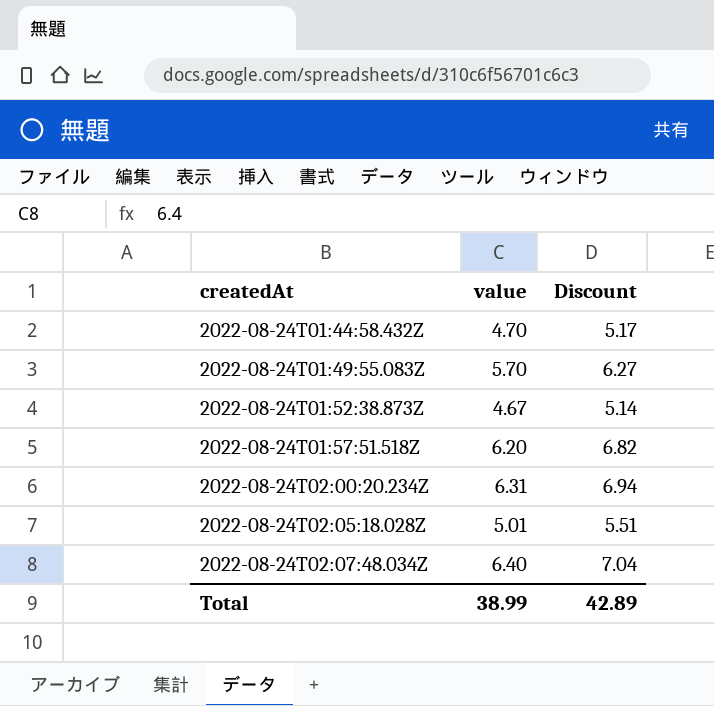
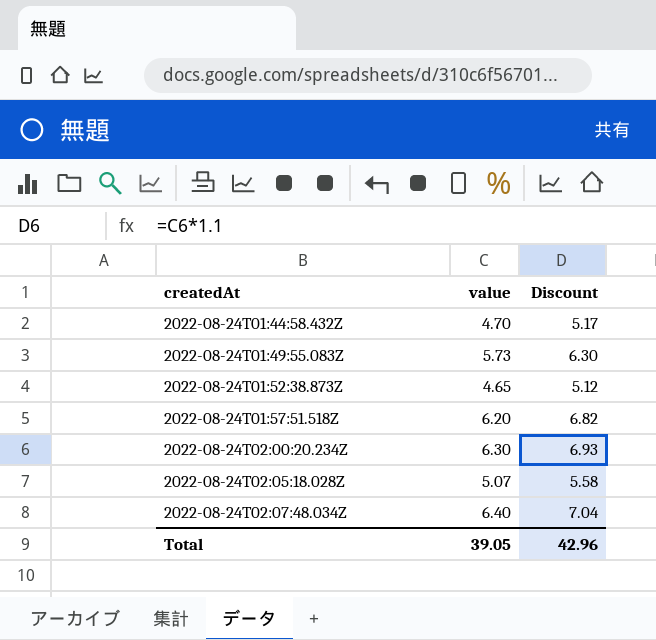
2022-08-24T01:49:55.083Z | value: 5.70 -> 5.73
2022-08-24T01:49:55.083Z | Discount: 6.27 -> 6.30
2022-08-24T01:52:38.873Z | value: 4.67 -> 4.65
2022-08-24T01:52:38.873Z | Discount: 5.14 -> 5.12
2022-08-24T02:00:20.234Z | value: 6.31 -> 6.30
2022-08-24T02:00:20.234Z | Discount: 6.94 -> 6.93
2022-08-24T02:05:18.028Z | value: 5.01 -> 5.07
2022-08-24T02:05:18.028Z | Discount: 5.51 -> 5.58
Total | value: 38.99 -> 39.05
Total | Discount: 42.89 -> 42.96

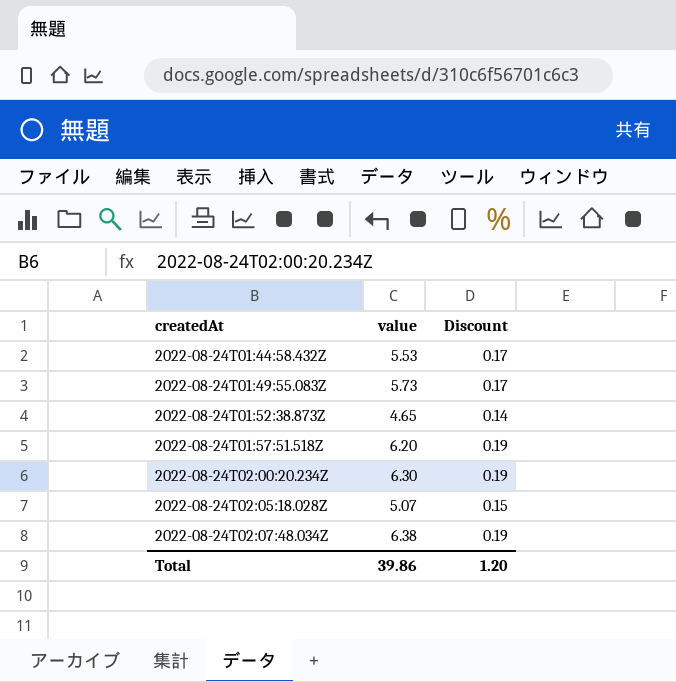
column Discount | formula: [value] * 1.1 -> [value] * 0.03
2022-08-24T01:44:58.432Z | value: 4.70 -> 5.53
2022-08-24T02:07:48.034Z | value: 6.40 -> 6.38
Total | value: 39.05 -> 39.86
Total | Discount: 42.96 -> 1.20

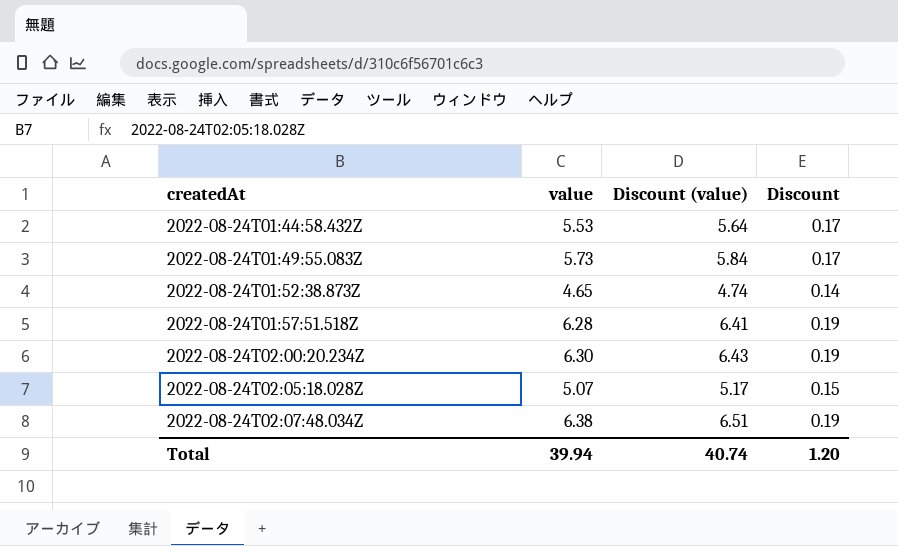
column Discount (value) | formula: none -> [value] * 1.02
2022-08-24T01:57:51.518Z | value: 6.20 -> 6.28
Total | value: 39.86 -> 39.94

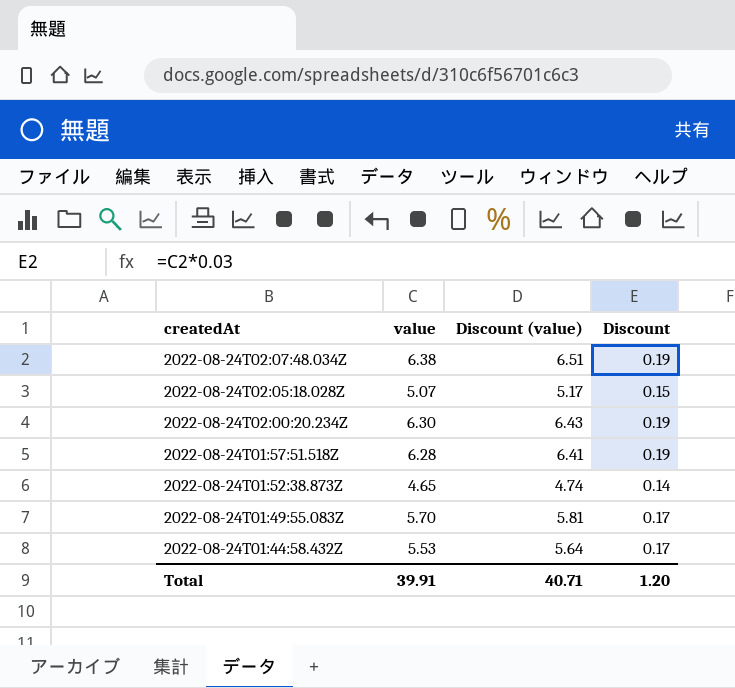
row order: createdAt ascending -> createdAt descending
2022-08-24T01:49:55.083Z | value: 5.73 -> 5.70
2022-08-24T01:49:55.083Z | Discount (value): 5.84 -> 5.81
Total | value: 39.94 -> 39.91
Total | Discount (value): 40.74 -> 40.71

